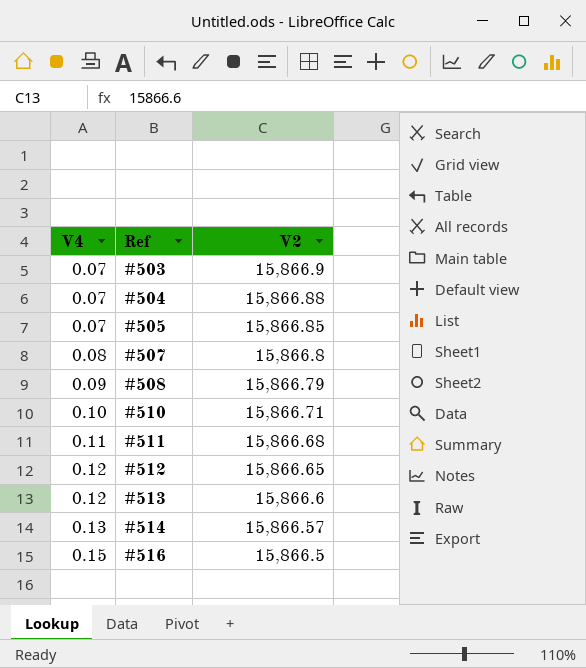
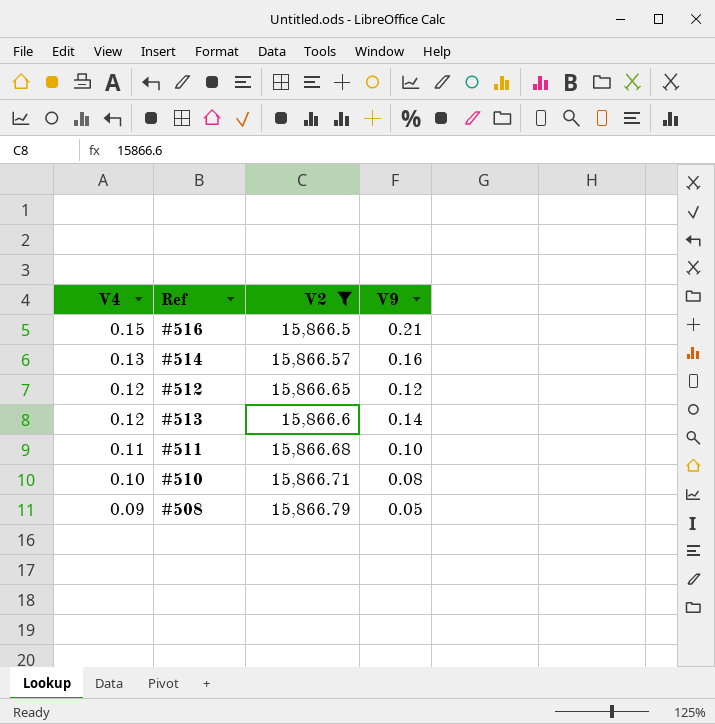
filter: none -> V2 <= 15,866.79
row order: V4 ascending -> V4 descending
column V9 | position: none -> 4

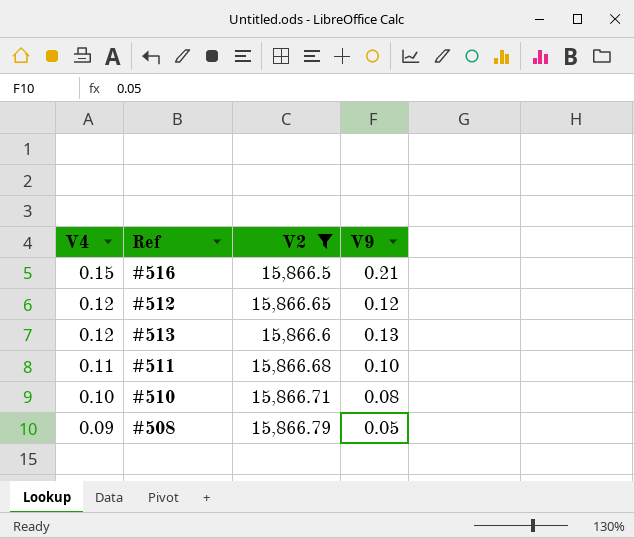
row #514: 0.13 | 15,866.57 | 0.16 -> none
#513 | V9: 0.14 -> 0.13

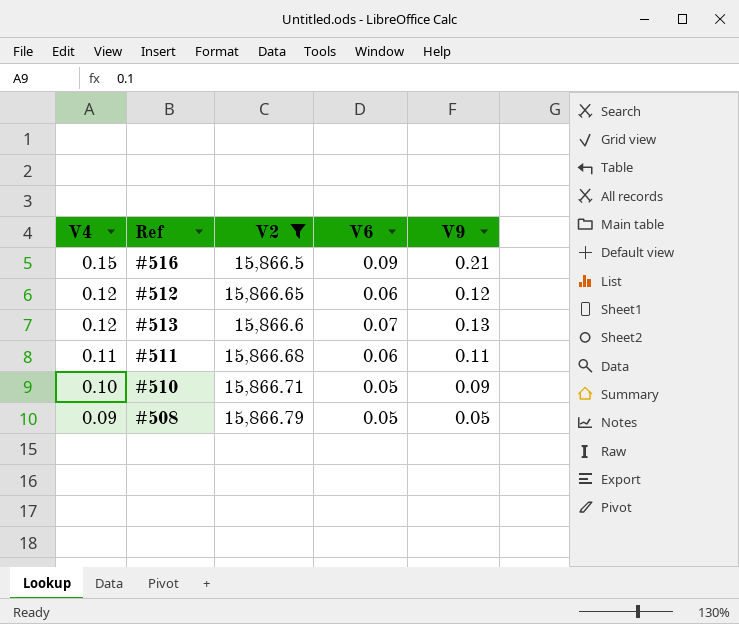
column V6 | position: none -> 4
#511 | V9: 0.10 -> 0.11
#510 | V9: 0.08 -> 0.09

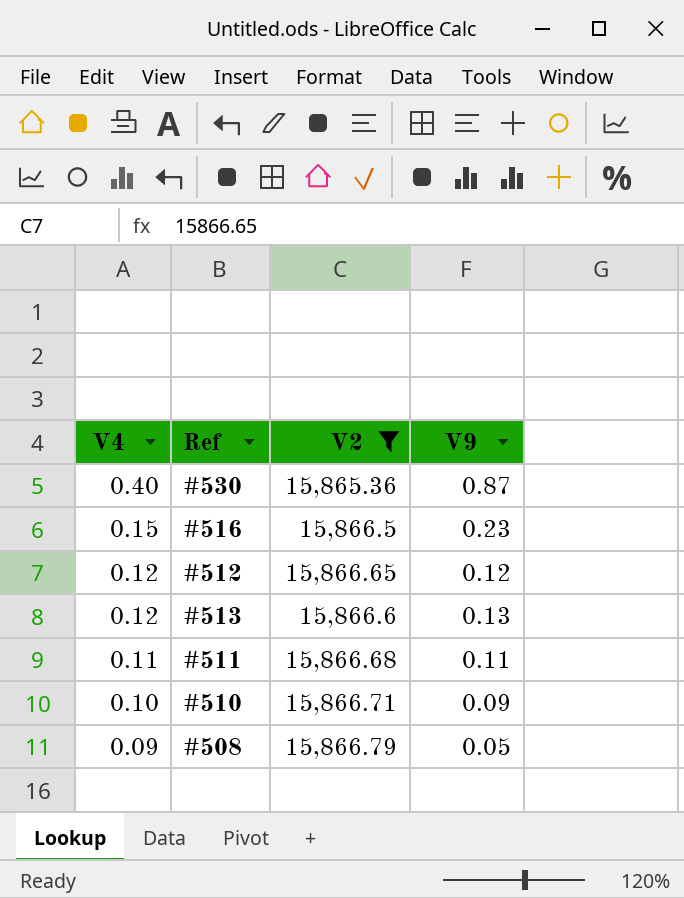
column V6 | position: 4 -> none
row #530: none -> 0.40 | 15,865.36 | 0.87
#516 | V9: 0.21 -> 0.23

